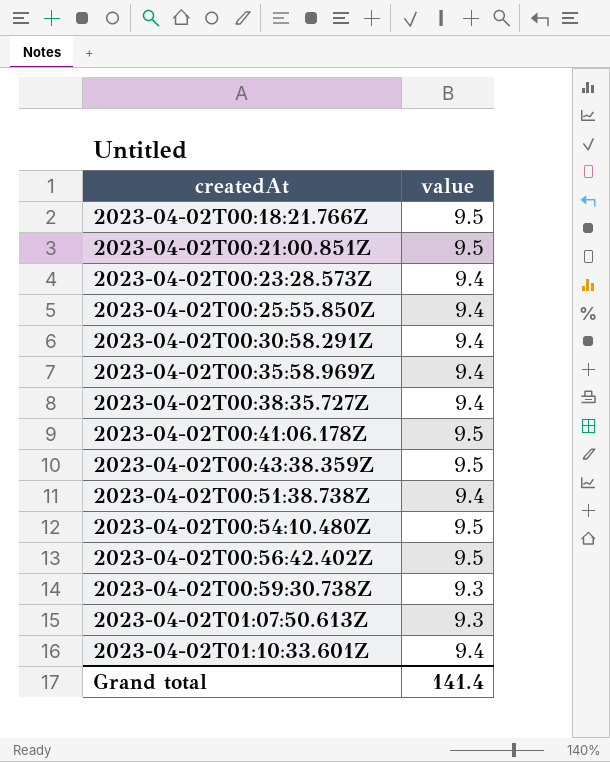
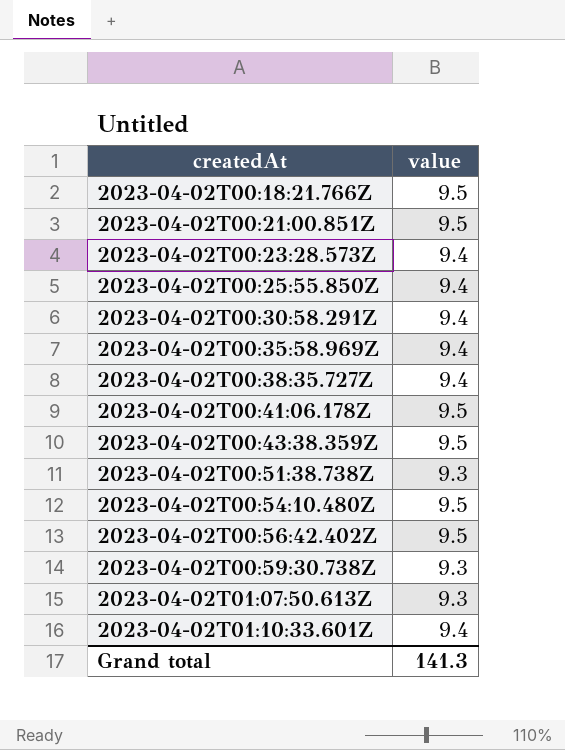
2023-04-02T00:51:38.738Z | value: 9.4 -> 9.3
Grand total | value: 141.4 -> 141.3

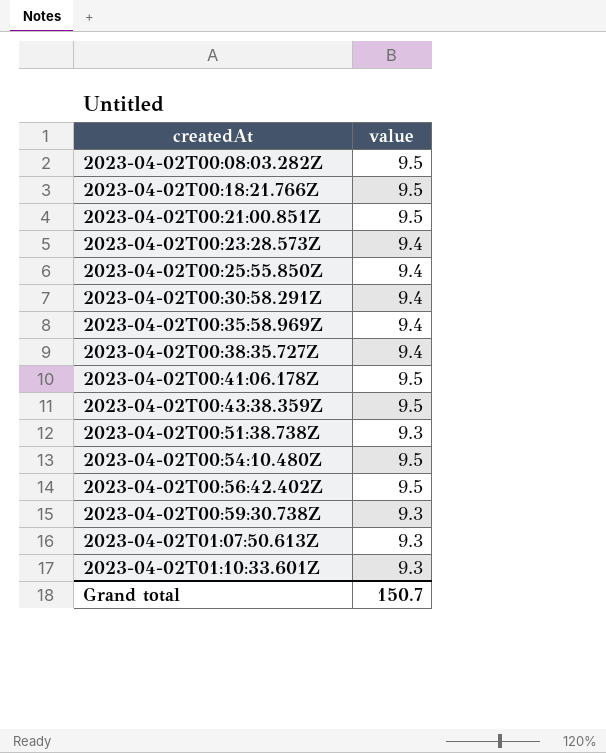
row 2023-04-02T00:08:03.282Z: none -> 9.5
2023-04-02T01:10:33.601Z | value: 9.4 -> 9.3
Grand total | value: 141.3 -> 150.7

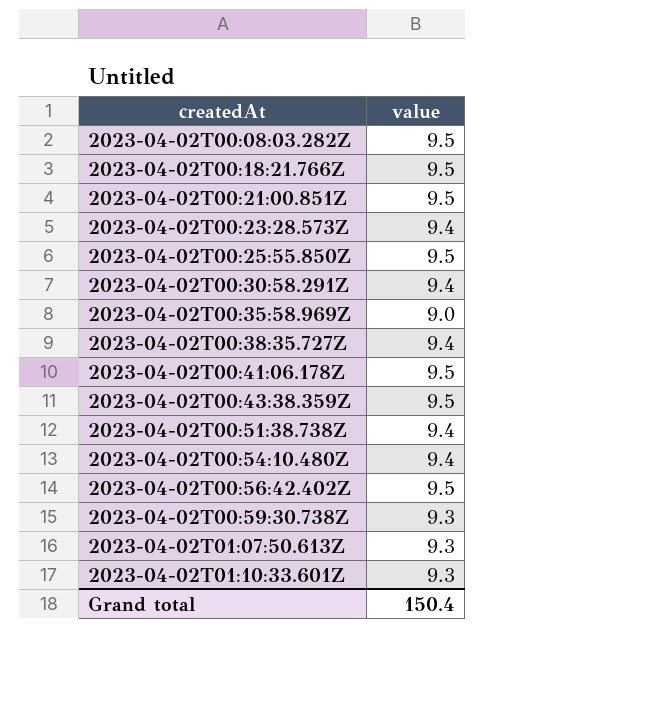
2023-04-02T00:25:55.850Z | value: 9.4 -> 9.5
2023-04-02T00:35:58.969Z | value: 9.4 -> 9.0
2023-04-02T00:51:38.738Z | value: 9.3 -> 9.4
2023-04-02T00:54:10.480Z | value: 9.5 -> 9.4
Grand total | value: 150.7 -> 150.4

